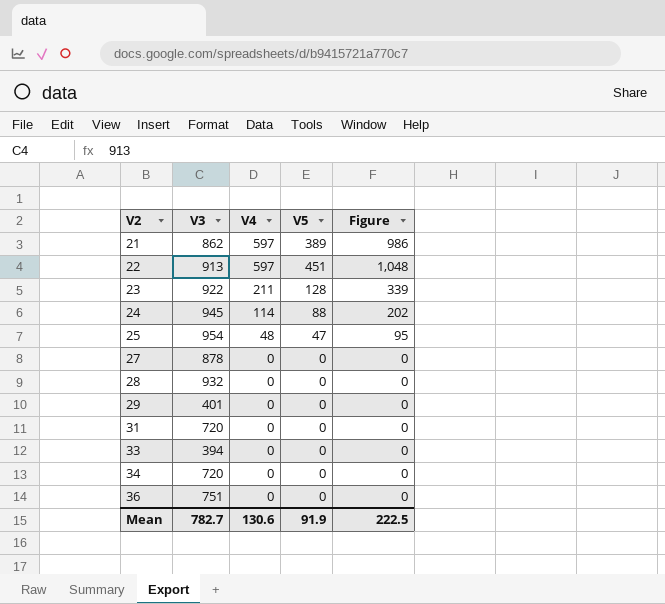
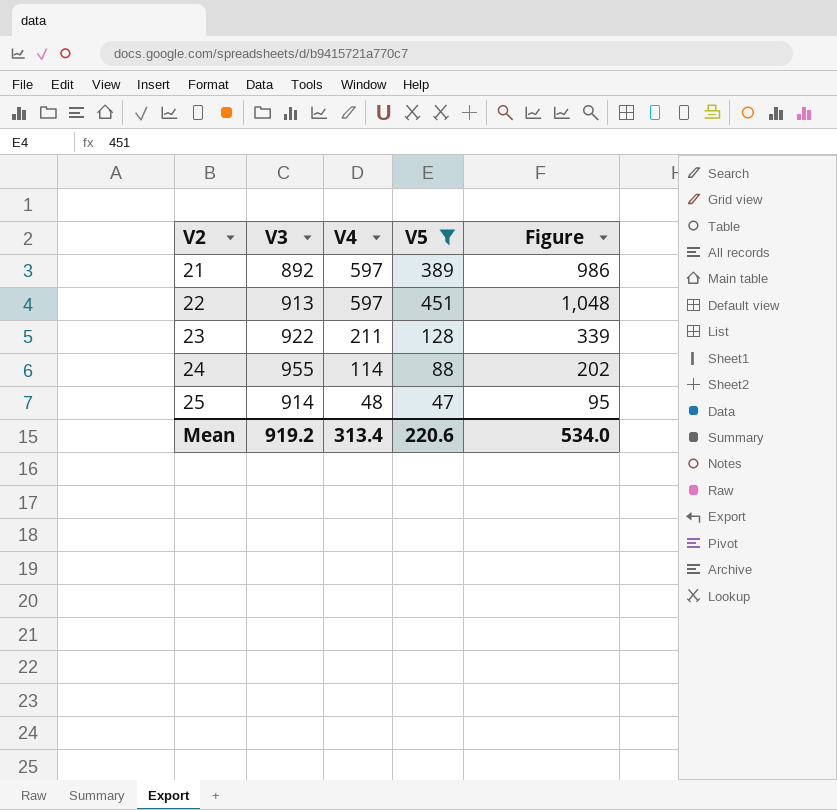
filter: none -> V5 != 0
21 | V3: 862 -> 892
24 | V3: 945 -> 955
25 | V3: 954 -> 914
Mean | V3: 782.7 -> 919.2
Mean | V4: 130.6 -> 313.4
Mean | V5: 91.9 -> 220.6
Mean | Figure: 222.5 -> 534.0

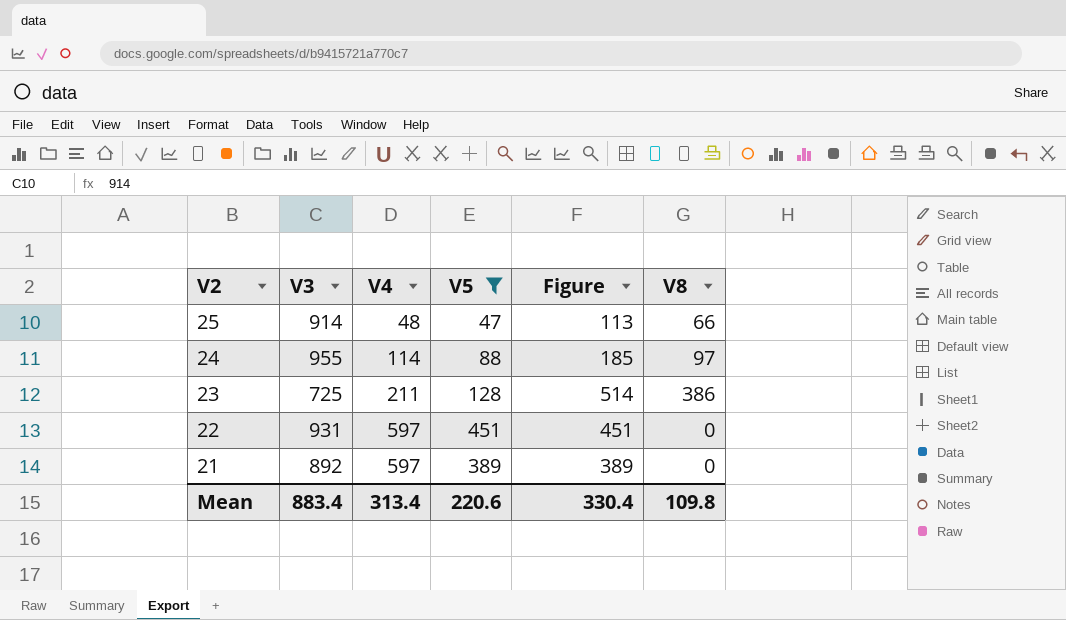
row order: V2 ascending -> V2 descending
column Figure | formula: [V4] + [V5] -> [V5] + [V8]
column V8 | position: none -> 6
23 | V3: 922 -> 725
22 | V3: 913 -> 931
Mean | V3: 919.2 -> 883.4
Mean | Figure: 534.0 -> 330.4

